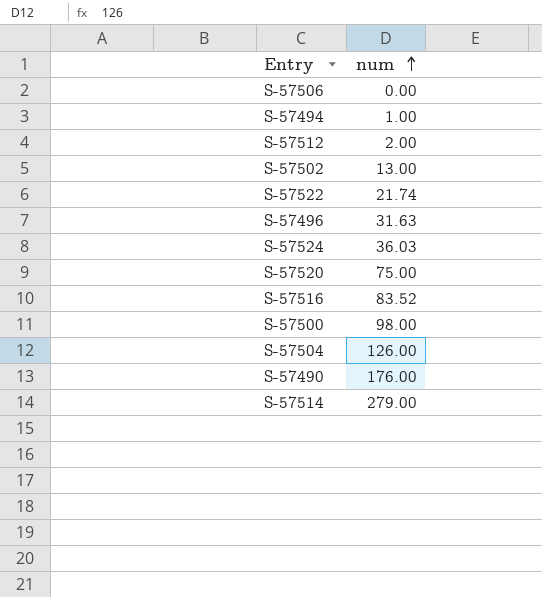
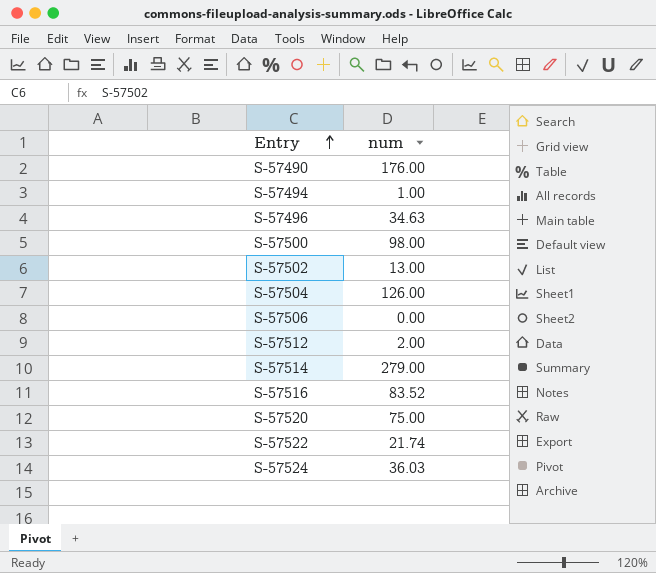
row order: num ascending -> Entry ascending
S-57496 | num: 31.63 -> 34.63

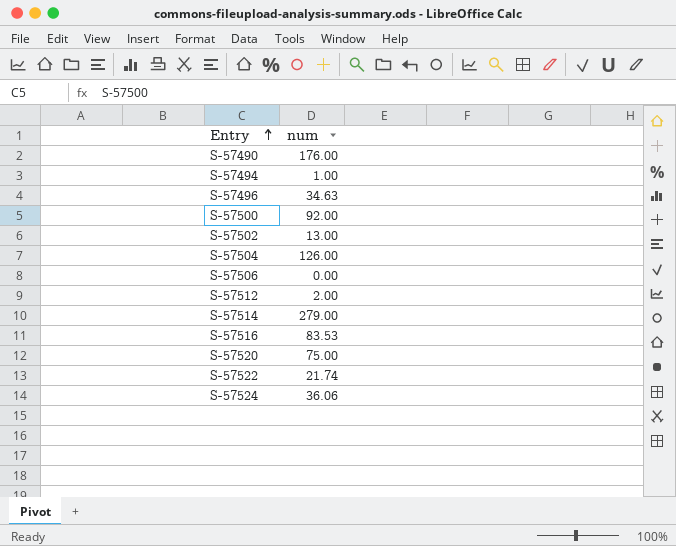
S-57500 | num: 98.00 -> 92.00
S-57516 | num: 83.52 -> 83.53
S-57524 | num: 36.03 -> 36.06

